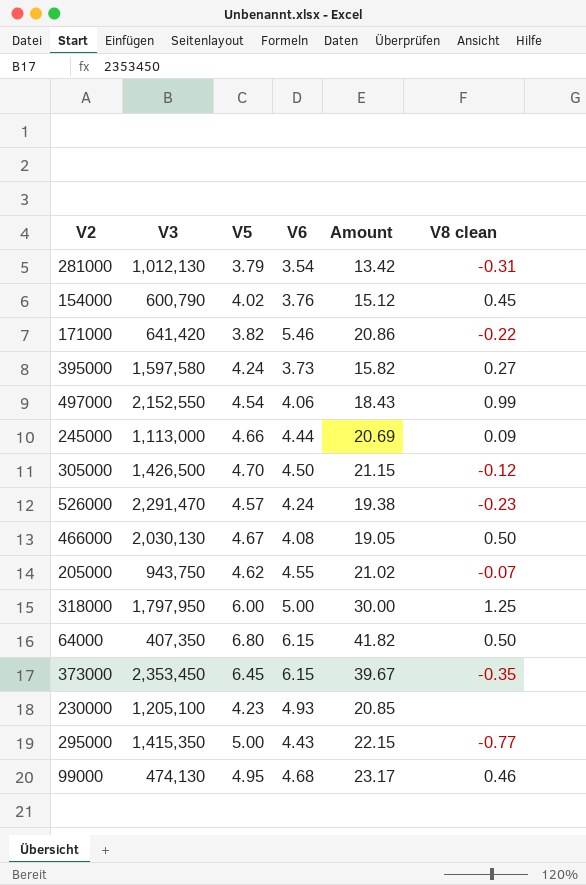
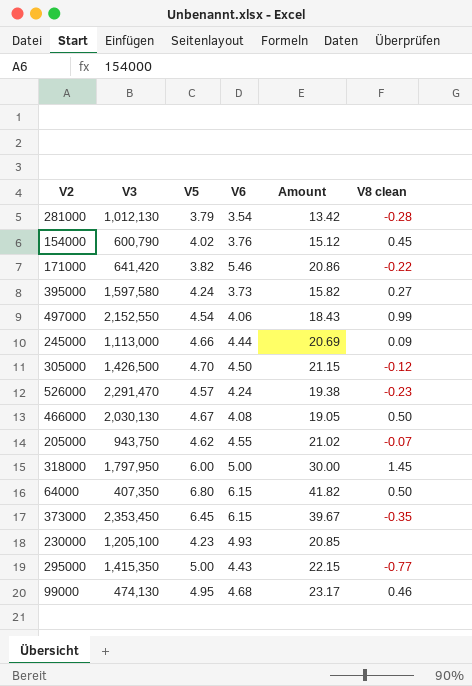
281000 | V8 clean: -0.31 -> -0.28
318000 | V8 clean: 1.25 -> 1.45

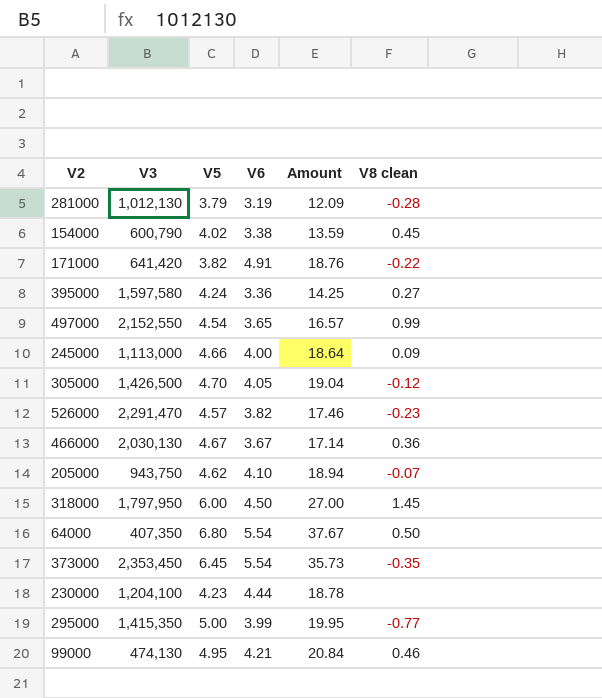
281000 | V6: 3.54 -> 3.19
281000 | Amount: 13.42 -> 12.09
154000 | V6: 3.76 -> 3.38
154000 | Amount: 15.12 -> 13.59
171000 | V6: 5.46 -> 4.91
171000 | Amount: 20.86 -> 18.76
395000 | V6: 3.73 -> 3.36
395000 | Amount: 15.82 -> 14.25
497000 | V6: 4.06 -> 3.65
497000 | Amount: 18.43 -> 16.57
245000 | V6: 4.44 -> 4.00
245000 | Amount: 20.69 -> 18.64
305000 | V6: 4.50 -> 4.05
305000 | Amount: 21.15 -> 19.04
526000 | V6: 4.24 -> 3.82
526000 | Amount: 19.38 -> 17.46
466000 | V6: 4.08 -> 3.67
466000 | Amount: 19.05 -> 17.14
466000 | V8 clean: 0.50 -> 0.36
205000 | V6: 4.55 -> 4.10
205000 | Amount: 21.02 -> 18.94
318000 | V6: 5.00 -> 4.50
318000 | Amount: 30.00 -> 27.00
64000 | V6: 6.15 -> 5.54
64000 | Amount: 41.82 -> 37.67
373000 | V6: 6.15 -> 5.54
373000 | Amount: 39.67 -> 35.73
230000 | V3: 1,205,100 -> 1,204,100
230000 | V6: 4.93 -> 4.44
230000 | Amount: 20.85 -> 18.78
295000 | V6: 4.43 -> 3.99
295000 | Amount: 22.15 -> 19.95
99000 | V6: 4.68 -> 4.21
99000 | Amount: 23.17 -> 20.84

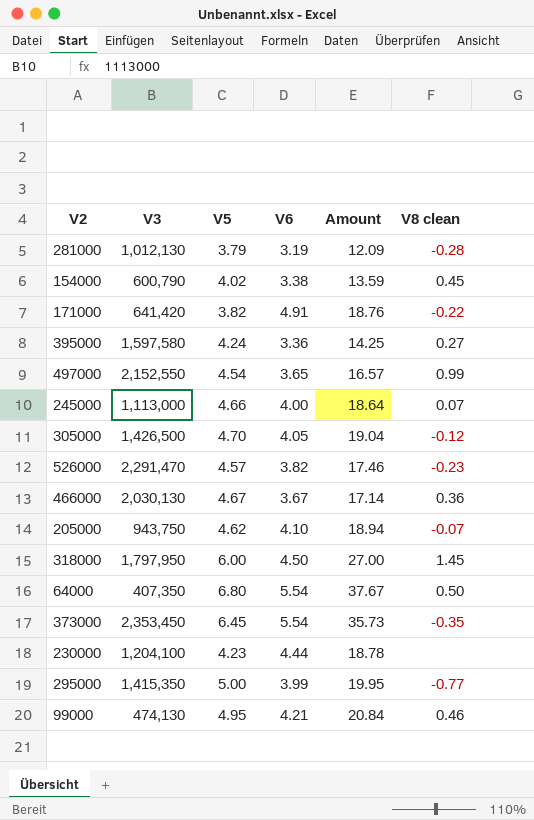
245000 | V8 clean: 0.09 -> 0.07

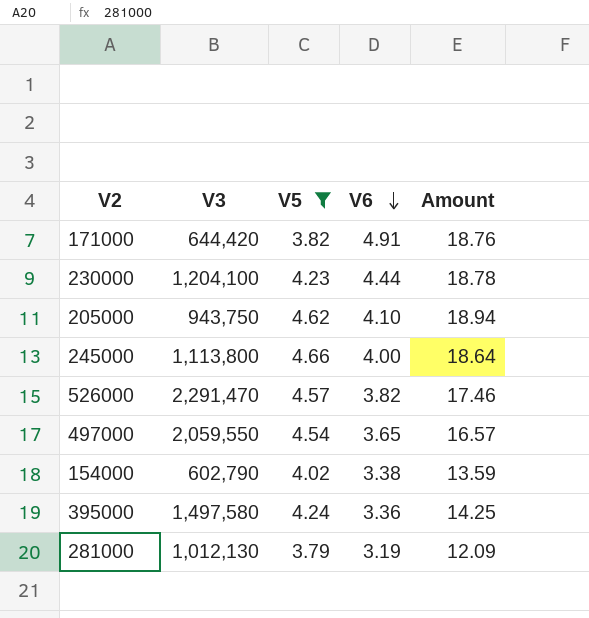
filter: none -> V5 <= 4.66
row order: none -> V6 descending
column V8 clean | position: 6 -> none
171000 | V3: 641,420 -> 644,420
245000 | V3: 1,113,000 -> 1,113,800
497000 | V3: 2,152,550 -> 2,059,550
154000 | V3: 600,790 -> 602,790
395000 | V3: 1,597,580 -> 1,497,580

